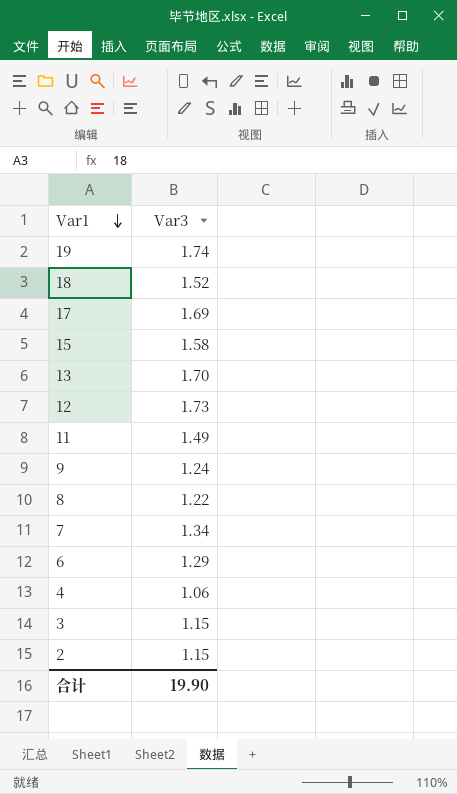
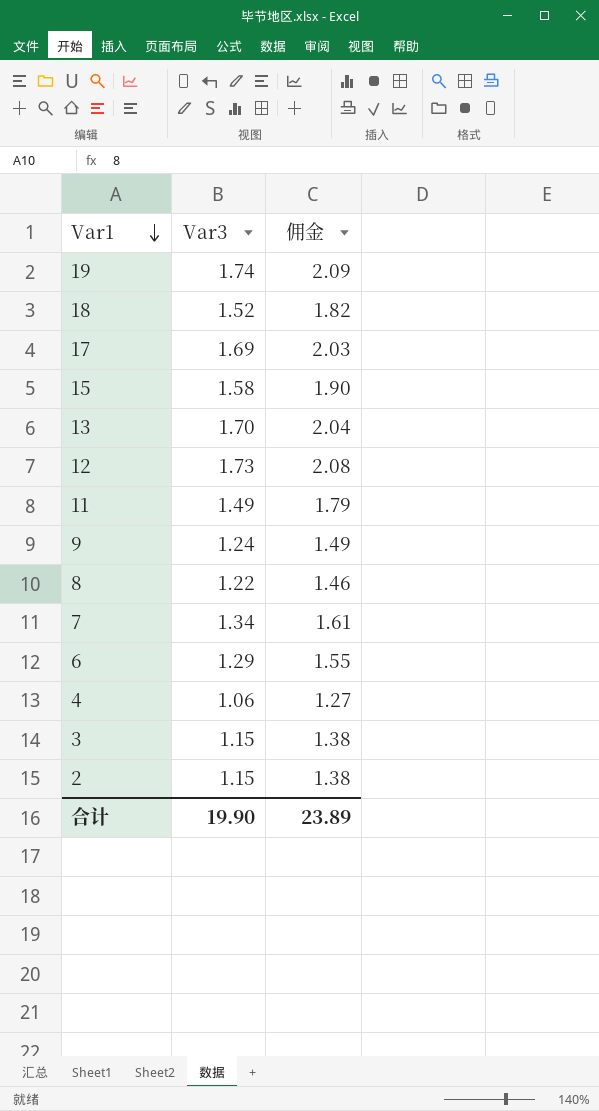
column 佣金 | formula: none -> [Var3] * 1.2

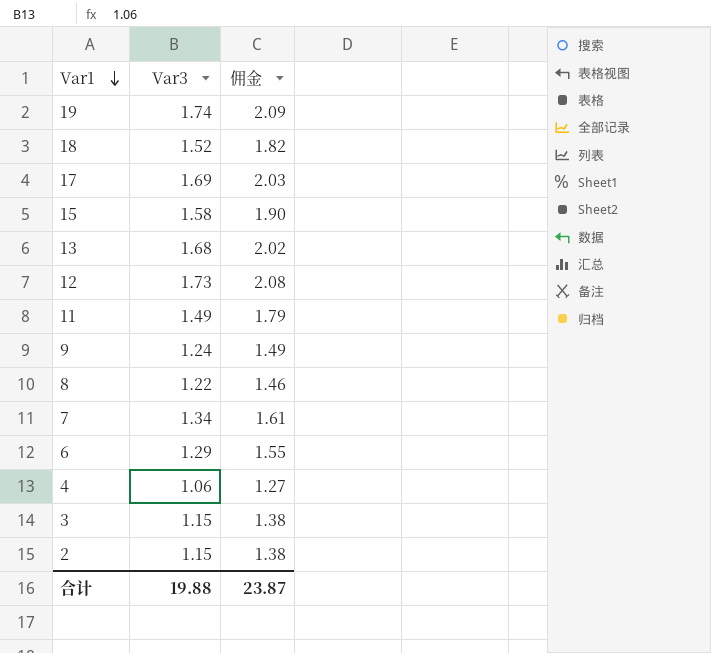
13 | Var3: 1.70 -> 1.68
13 | 佣金: 2.04 -> 2.02
合计 | Var3: 19.90 -> 19.88
合计 | 佣金: 23.89 -> 23.87

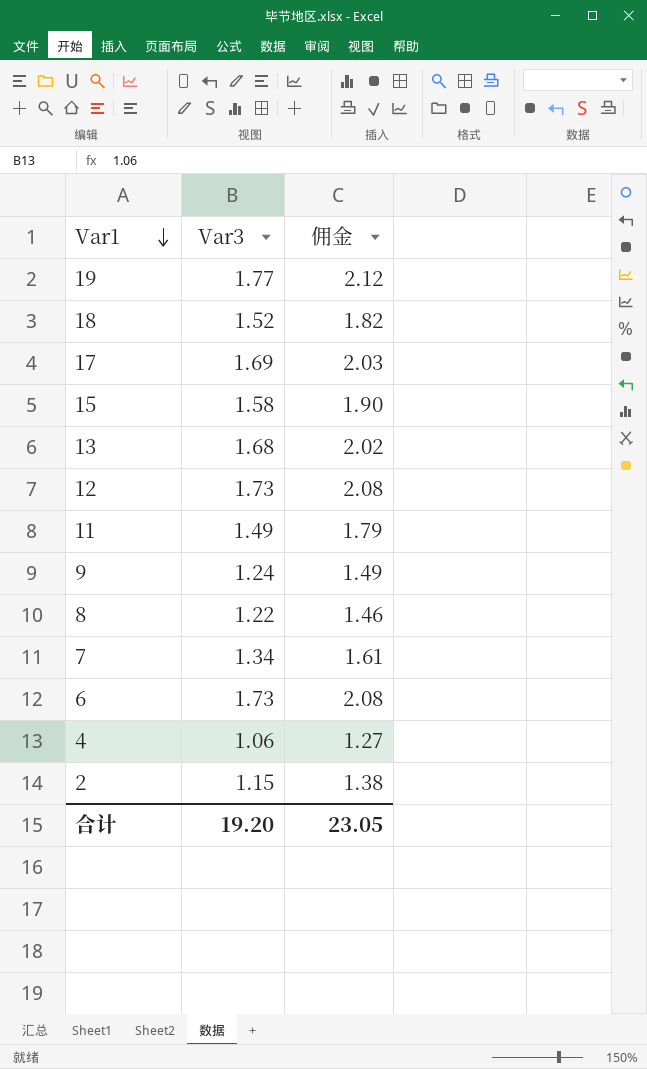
row 3: 1.15 | 1.38 -> none
19 | Var3: 1.74 -> 1.77
19 | 佣金: 2.09 -> 2.12
6 | Var3: 1.29 -> 1.73
6 | 佣金: 1.55 -> 2.08
合计 | Var3: 19.88 -> 19.20
合计 | 佣金: 23.87 -> 23.05

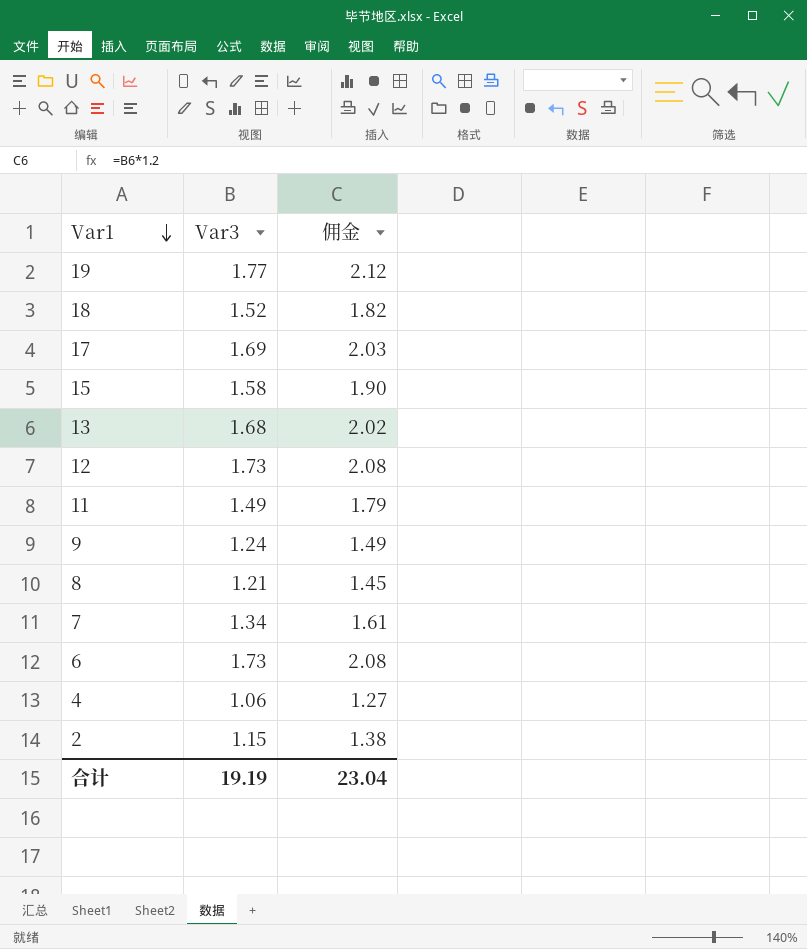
8 | Var3: 1.22 -> 1.21
8 | 佣金: 1.46 -> 1.45
合计 | Var3: 19.20 -> 19.19
合计 | 佣金: 23.05 -> 23.04

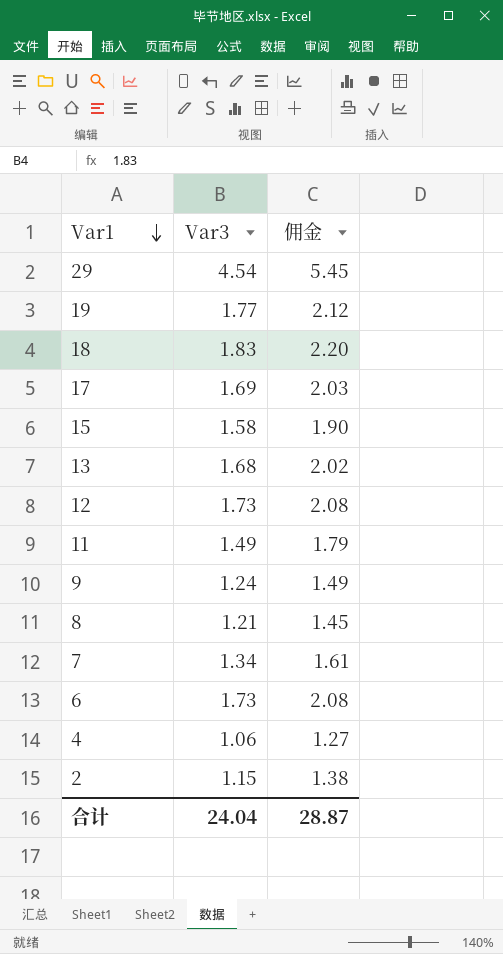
row 29: none -> 4.54 | 5.45
18 | Var3: 1.52 -> 1.83
18 | 佣金: 1.82 -> 2.20
合计 | Var3: 19.19 -> 24.04
合计 | 佣金: 23.04 -> 28.87

